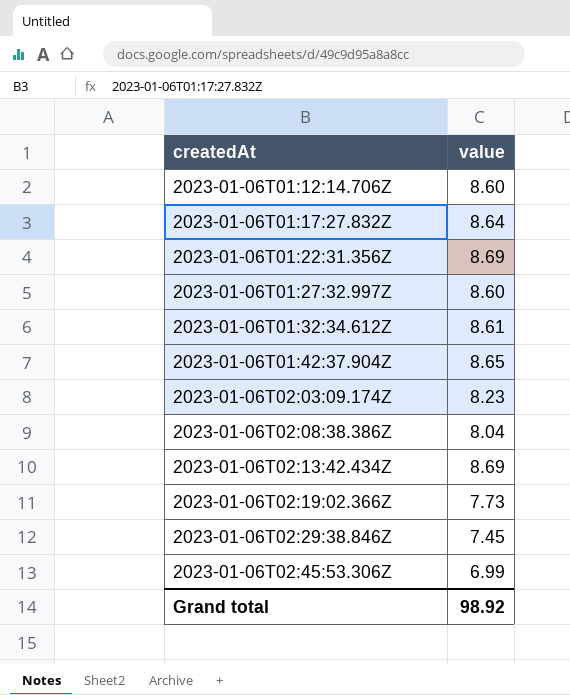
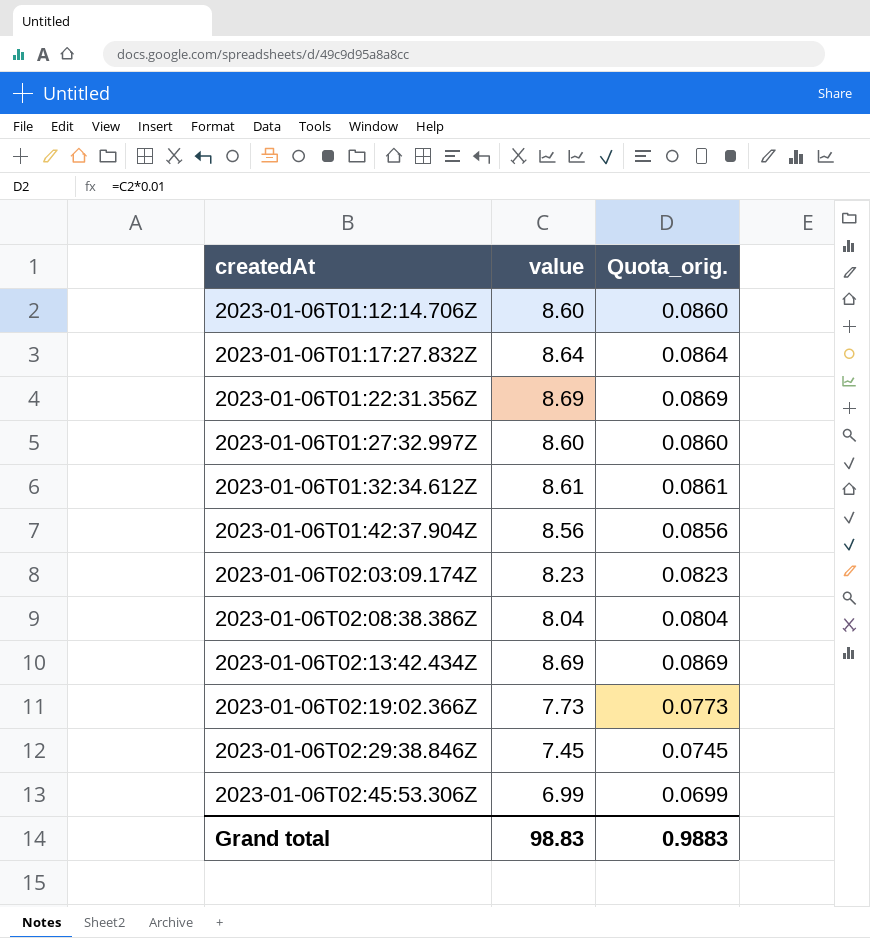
column Quota_orig. | formula: none -> [value] * 0.01
2023-01-06T01:42:37.904Z | value: 8.65 -> 8.56
Grand total | value: 98.92 -> 98.83

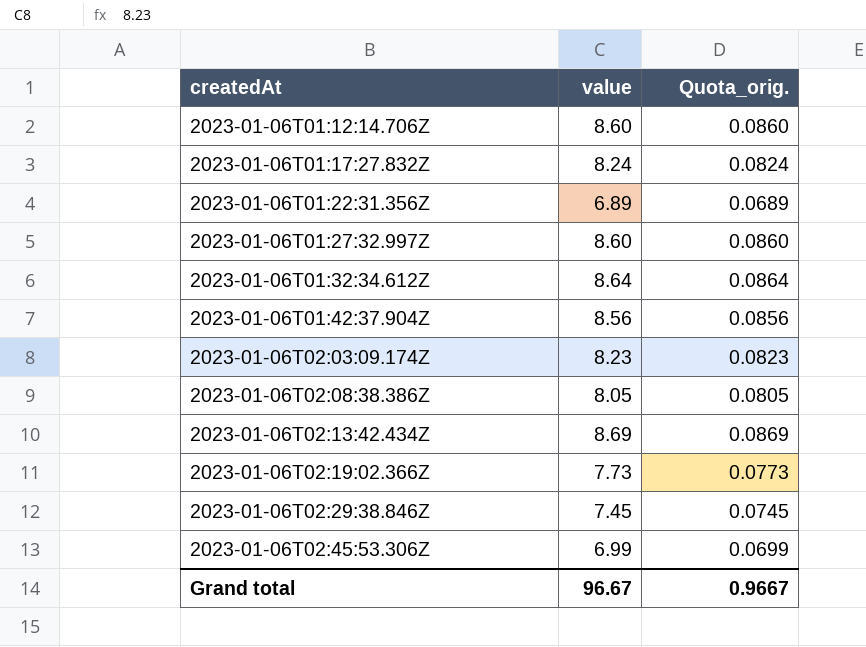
2023-01-06T01:17:27.832Z | value: 8.64 -> 8.24
2023-01-06T01:17:27.832Z | Quota_orig.: 0.0864 -> 0.0824
2023-01-06T01:22:31.356Z | value: 8.69 -> 6.89
2023-01-06T01:22:31.356Z | Quota_orig.: 0.0869 -> 0.0689
2023-01-06T01:32:34.612Z | value: 8.61 -> 8.64
2023-01-06T01:32:34.612Z | Quota_orig.: 0.0861 -> 0.0864
2023-01-06T02:08:38.386Z | value: 8.04 -> 8.05
2023-01-06T02:08:38.386Z | Quota_orig.: 0.0804 -> 0.0805
Grand total | value: 98.83 -> 96.67
Grand total | Quota_orig.: 0.9883 -> 0.9667

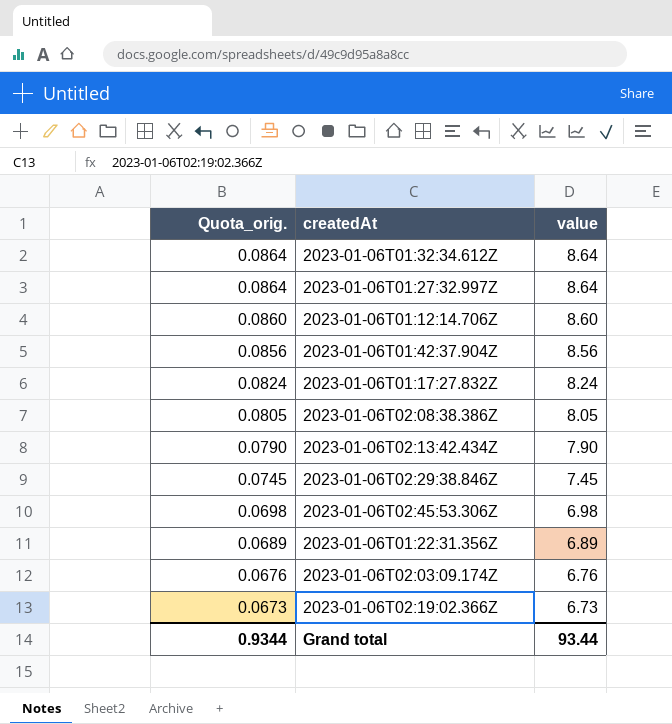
row order: createdAt ascending -> Quota_orig. descending
column Quota_orig. | position: 3 -> 1
2023-01-06T01:27:32.997Z | Quota_orig.: 0.0860 -> 0.0864
2023-01-06T01:27:32.997Z | value: 8.60 -> 8.64
2023-01-06T02:13:42.434Z | Quota_orig.: 0.0869 -> 0.0790
2023-01-06T02:13:42.434Z | value: 8.69 -> 7.90
2023-01-06T02:45:53.306Z | Quota_orig.: 0.0699 -> 0.0698
2023-01-06T02:45:53.306Z | value: 6.99 -> 6.98
2023-01-06T02:03:09.174Z | Quota_orig.: 0.0823 -> 0.0676
2023-01-06T02:03:09.174Z | value: 8.23 -> 6.76
2023-01-06T02:19:02.366Z | Quota_orig.: 0.0773 -> 0.0673
2023-01-06T02:19:02.366Z | value: 7.73 -> 6.73
Grand total | Quota_orig.: 0.9667 -> 0.9344
Grand total | value: 96.67 -> 93.44

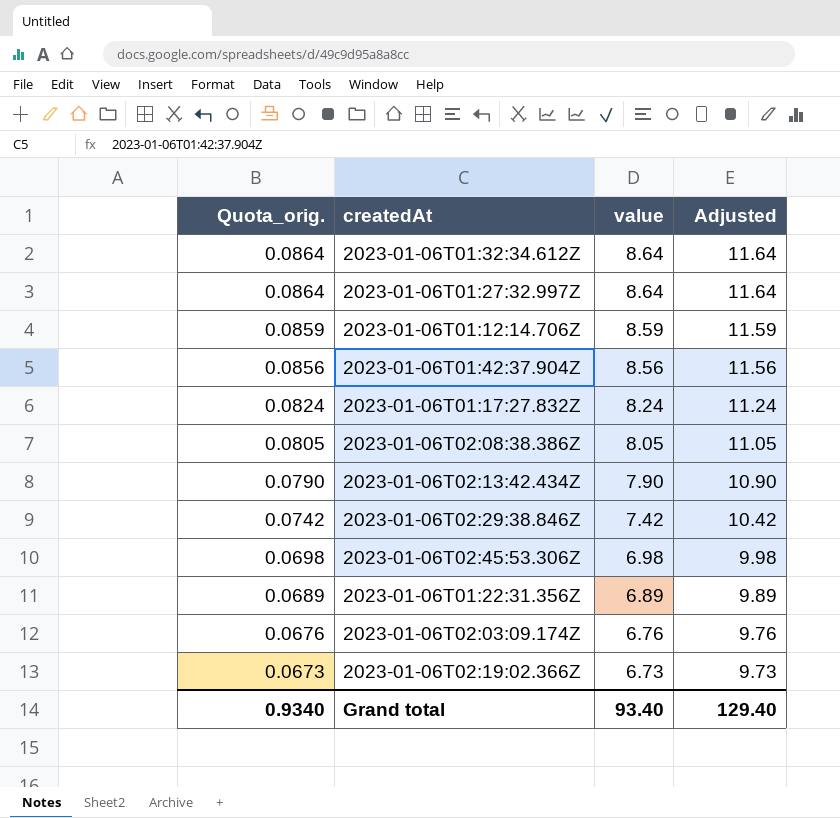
column Adjusted | formula: none -> [value] + 3
2023-01-06T01:12:14.706Z | Quota_orig.: 0.0860 -> 0.0859
2023-01-06T01:12:14.706Z | value: 8.60 -> 8.59
2023-01-06T02:29:38.846Z | Quota_orig.: 0.0745 -> 0.0742
2023-01-06T02:29:38.846Z | value: 7.45 -> 7.42
Grand total | Quota_orig.: 0.9344 -> 0.9340
Grand total | value: 93.44 -> 93.40

